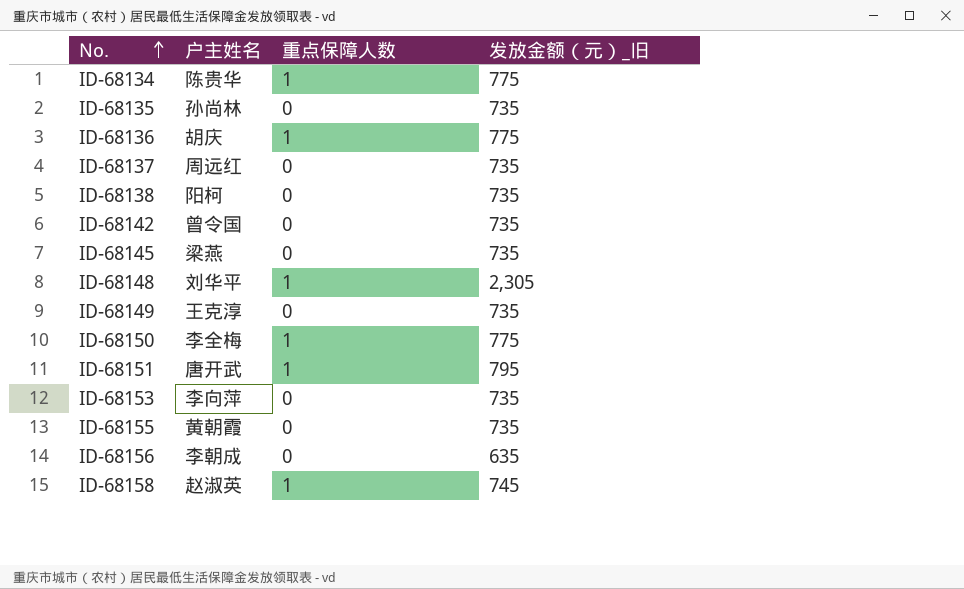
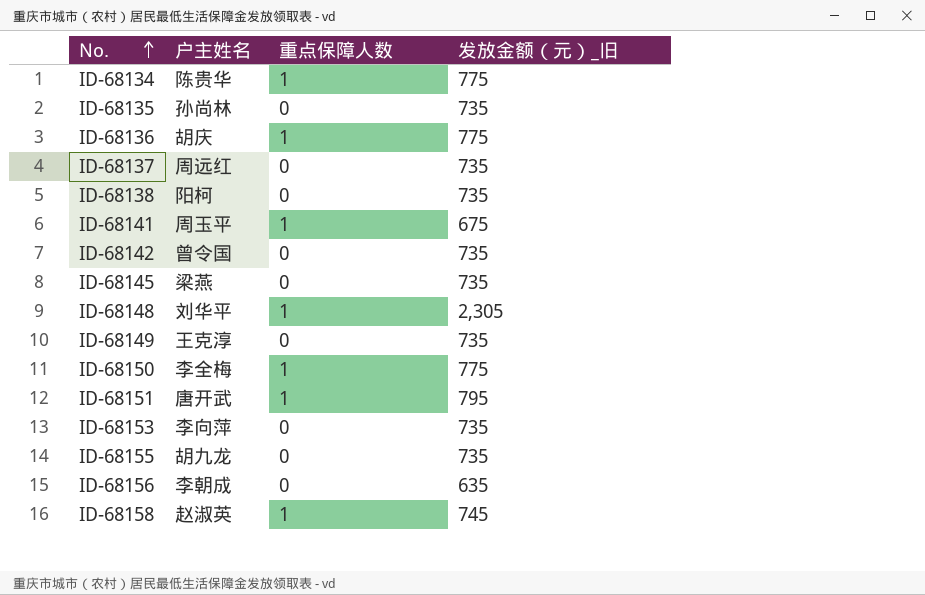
row ID-68141: none -> 周玉平 | 1 | 675
ID-68155 | 户主姓名: 黄朝霞 -> 胡九龙

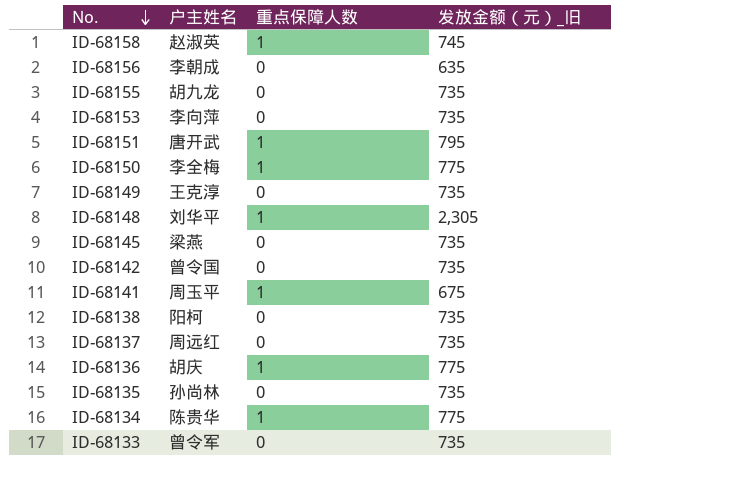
row order: No. ascending -> No. descending
row ID-68133: none -> 曾令军 | 0 | 735

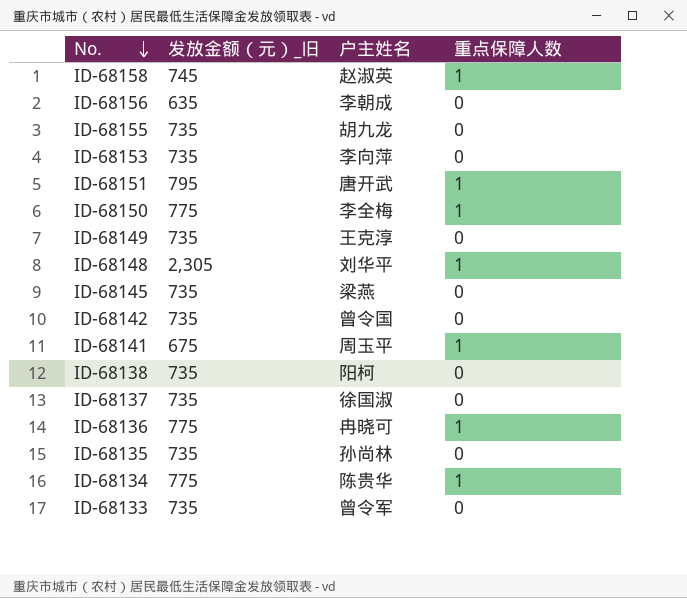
column 发放金额（元）_旧 | position: 4 -> 2
ID-68137 | 户主姓名: 周远红 -> 徐国淑
ID-68136 | 户主姓名: 胡庆 -> 冉晓可

